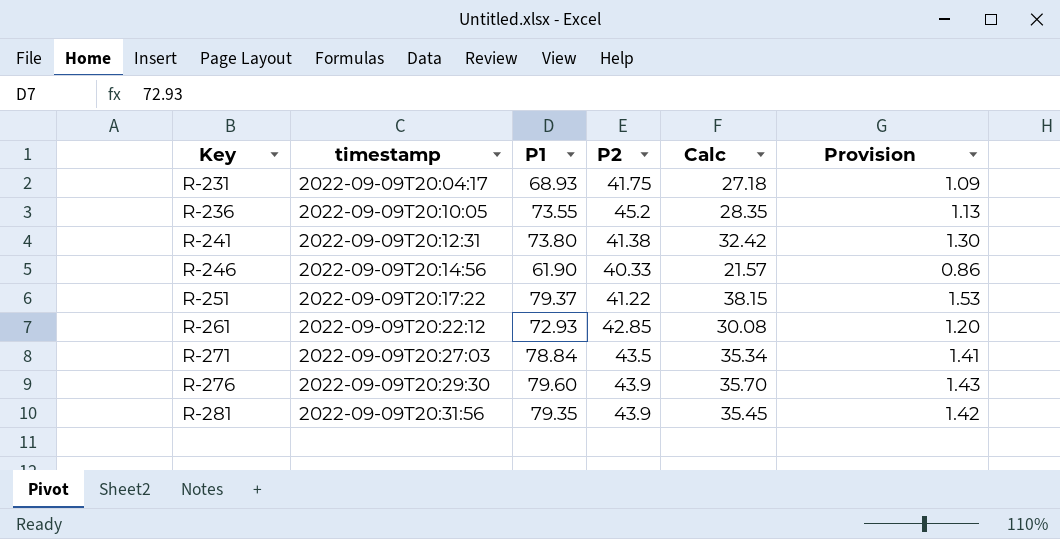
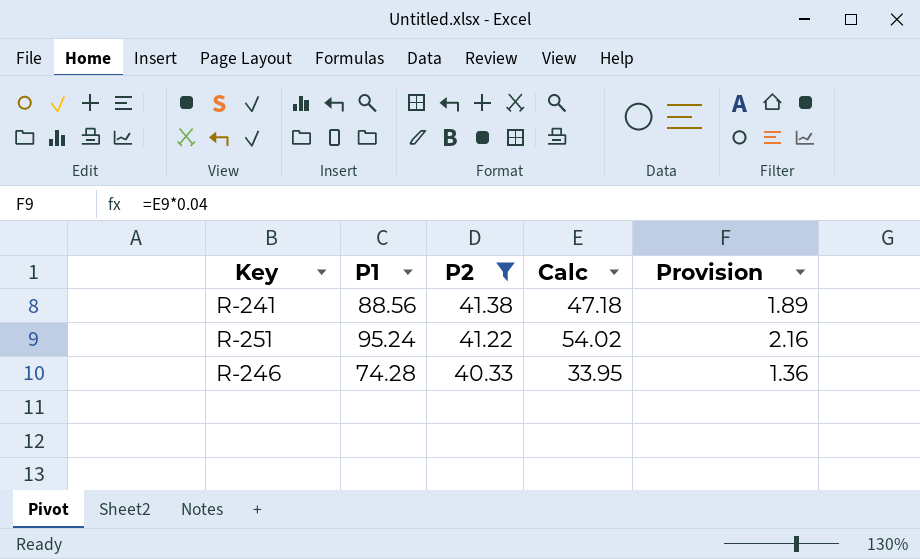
filter: none -> P2 <= 41.38
row order: Key ascending -> P2 descending
column timestamp | position: 2 -> none
R-241 | P1: 73.80 -> 88.56
R-241 | Calc: 32.42 -> 47.18
R-241 | Provision: 1.30 -> 1.89
R-251 | P1: 79.37 -> 95.24
R-251 | Calc: 38.15 -> 54.02
R-251 | Provision: 1.53 -> 2.16
R-246 | P1: 61.90 -> 74.28
R-246 | Calc: 21.57 -> 33.95
R-246 | Provision: 0.86 -> 1.36

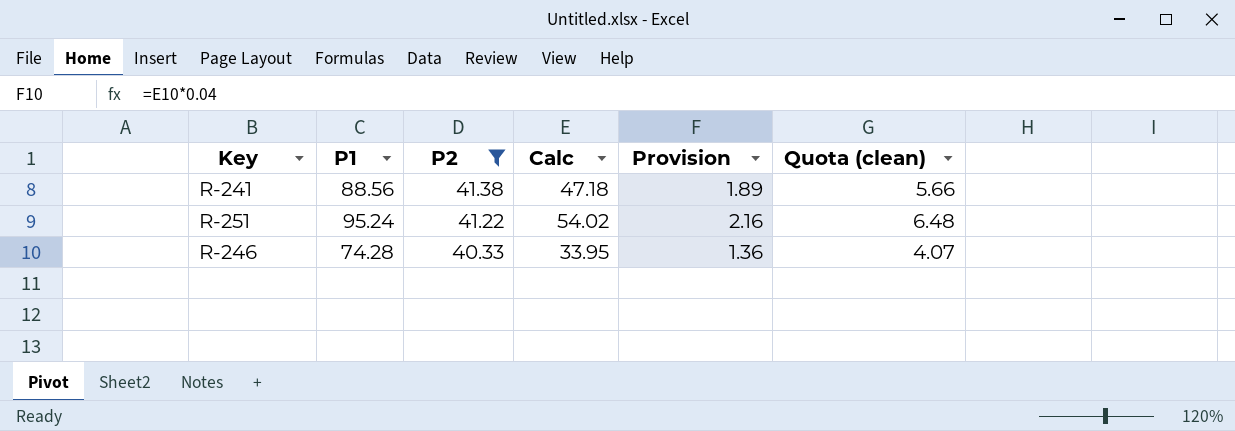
column Quota (clean) | formula: none -> [Calc] * 0.12

